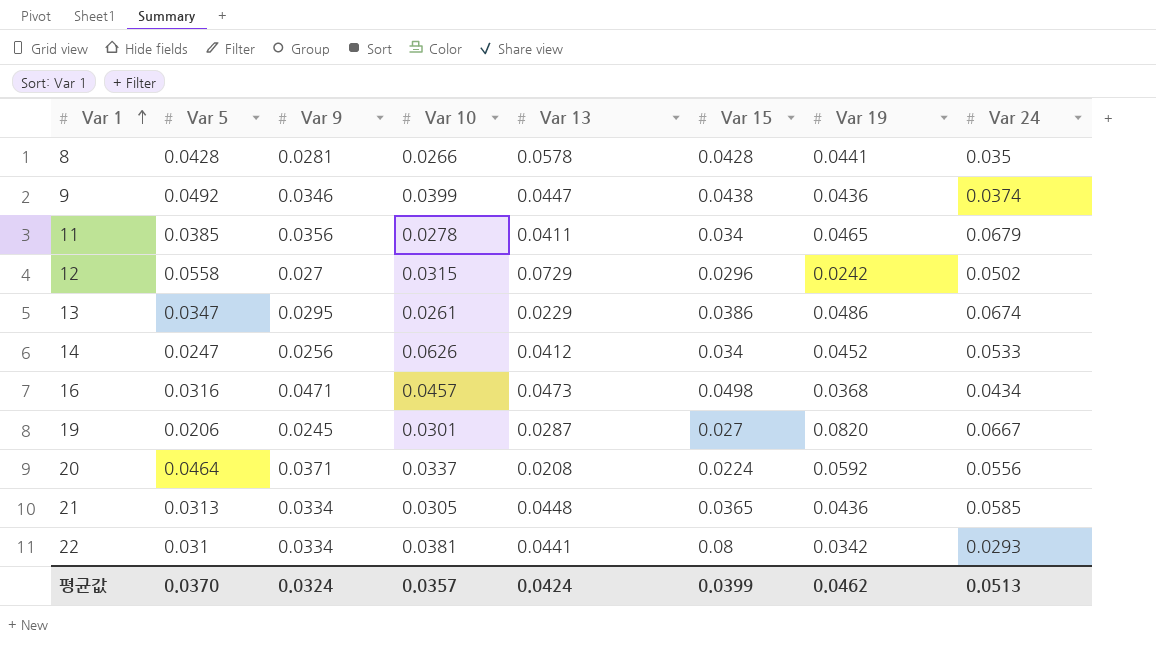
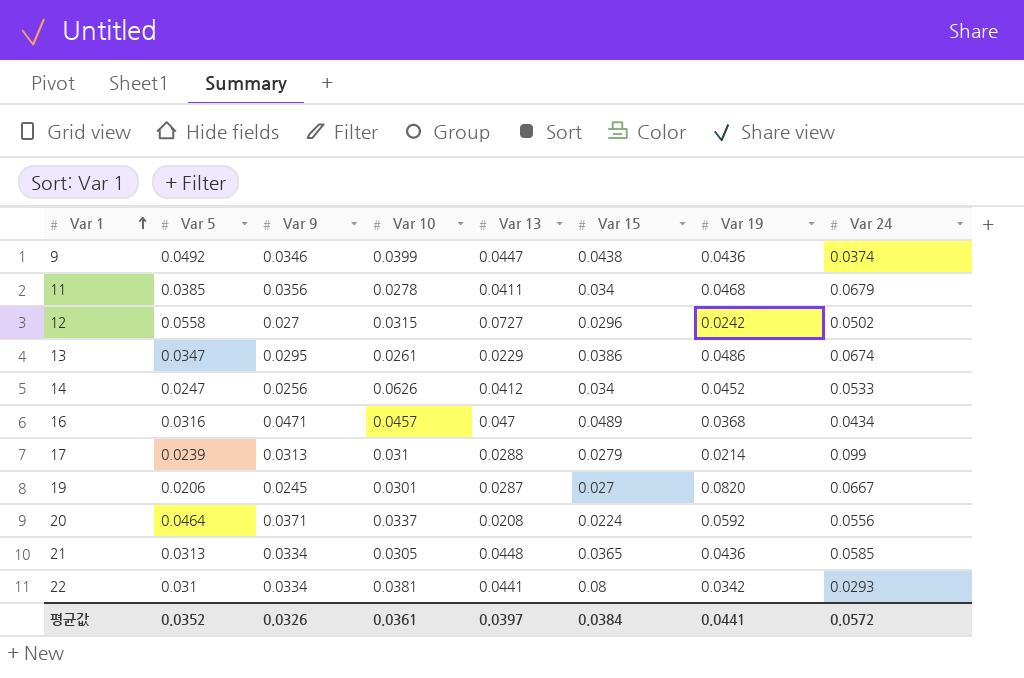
row 8: 0.0428 | 0.0281 | 0.0266 | 0.0578 | 0.0428 | 0.0441 | 0.035 -> none
11 | Var 19: 0.0465 -> 0.0468
12 | Var 13: 0.0729 -> 0.0727
16 | Var 13: 0.0473 -> 0.047
16 | Var 15: 0.0498 -> 0.0489
row 17: none -> 0.0239 | 0.0313 | 0.031 | 0.0288 | 0.0279 | 0.0214 | 0.099
평균값 | Var 5: 0.0370 -> 0.0352
평균값 | Var 9: 0.0324 -> 0.0326
평균값 | Var 10: 0.0357 -> 0.0361
평균값 | Var 13: 0.0424 -> 0.0397
평균값 | Var 15: 0.0399 -> 0.0384
평균값 | Var 19: 0.0462 -> 0.0441
평균값 | Var 24: 0.0513 -> 0.0572

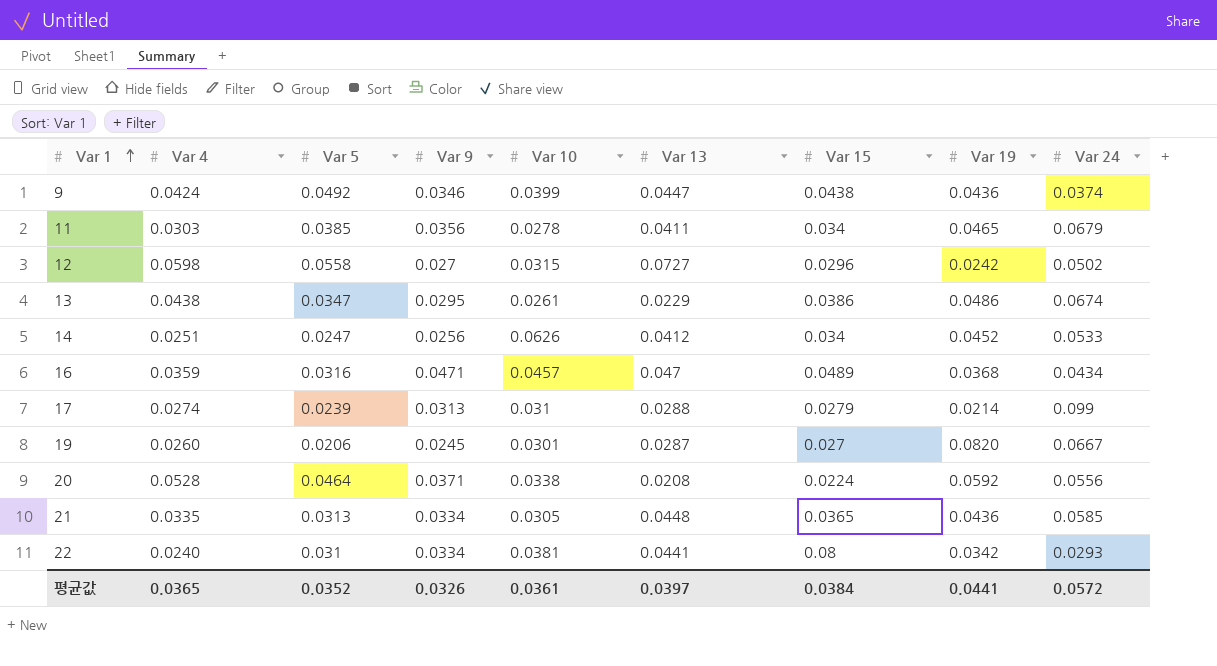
column Var 4 | position: none -> 2
11 | Var 19: 0.0468 -> 0.0465
20 | Var 10: 0.0337 -> 0.0338

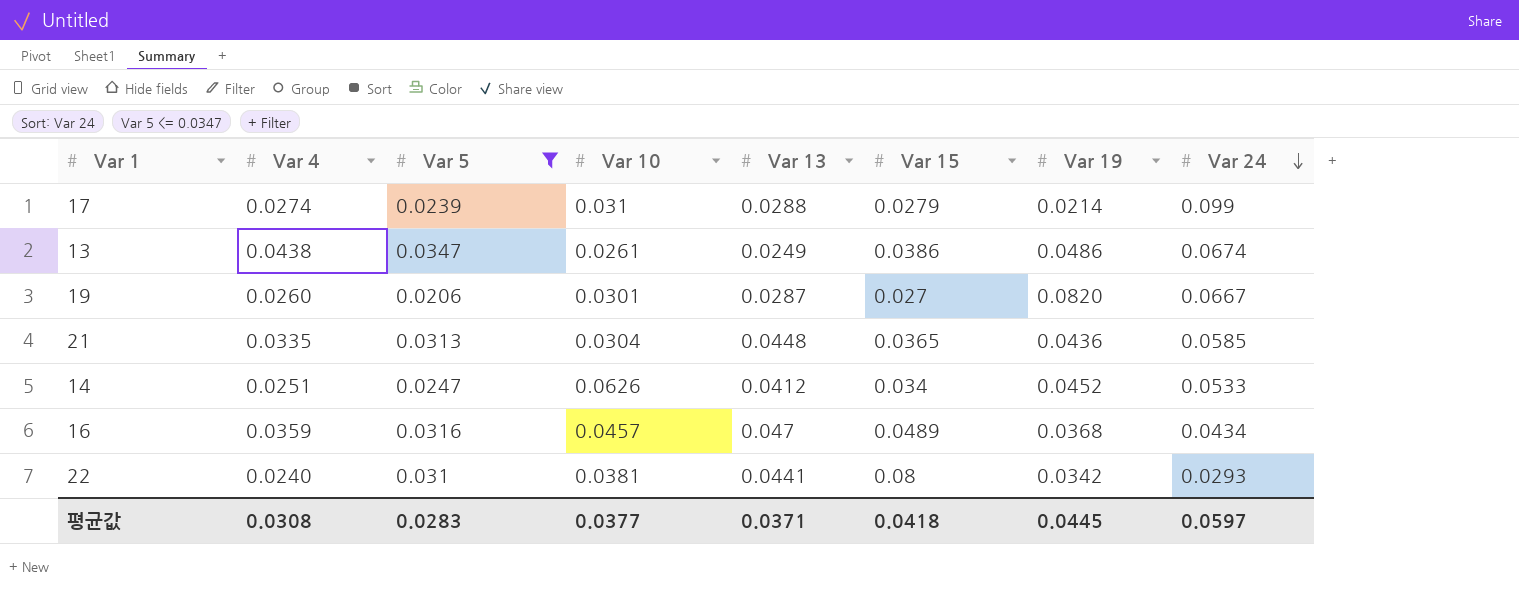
filter: none -> Var 5 <= 0.0347
row order: Var 1 ascending -> Var 24 descending
column Var 9 | position: 4 -> none
13 | Var 13: 0.0229 -> 0.0249
21 | Var 10: 0.0305 -> 0.0304
평균값 | Var 4: 0.0365 -> 0.0308
평균값 | Var 5: 0.0352 -> 0.0283
평균값 | Var 10: 0.0361 -> 0.0377
평균값 | Var 13: 0.0397 -> 0.0371
평균값 | Var 15: 0.0384 -> 0.0418
평균값 | Var 19: 0.0441 -> 0.0445
평균값 | Var 24: 0.0572 -> 0.0597

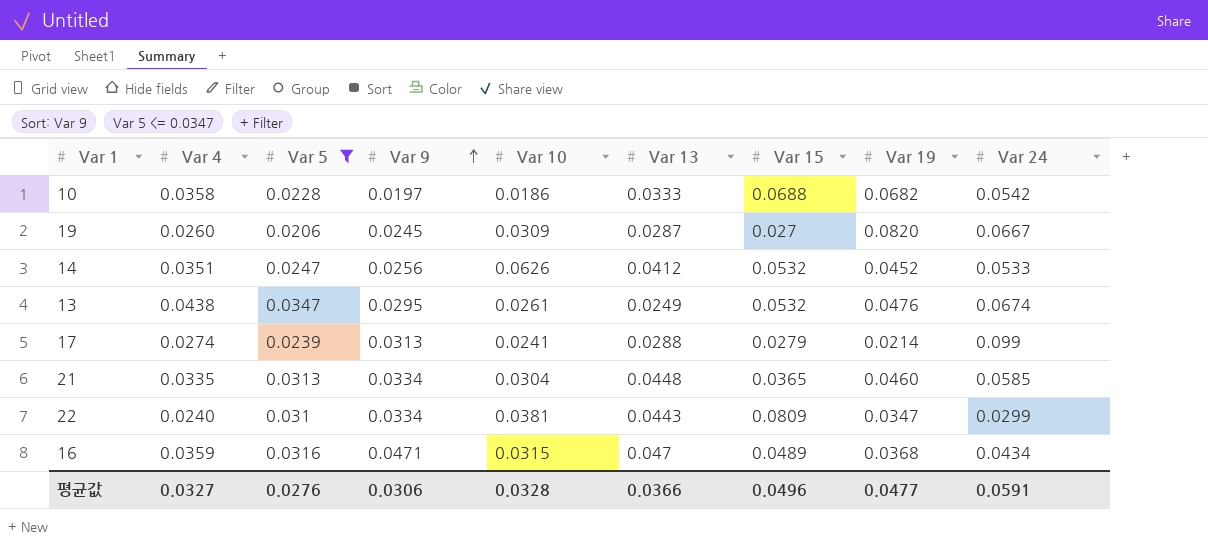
row order: Var 24 descending -> Var 9 ascending
column Var 9 | position: none -> 4
row 10: none -> 0.0358 | 0.0228 | 0.0197 | 0.0186 | 0.0333 | 0.0688 | 0.0682 | 0.0542
19 | Var 10: 0.0301 -> 0.0309
14 | Var 4: 0.0251 -> 0.0351
14 | Var 15: 0.034 -> 0.0532
13 | Var 15: 0.0386 -> 0.0532
13 | Var 19: 0.0486 -> 0.0476
17 | Var 10: 0.031 -> 0.0241
21 | Var 19: 0.0436 -> 0.0460
22 | Var 13: 0.0441 -> 0.0443
22 | Var 15: 0.08 -> 0.0809
22 | Var 19: 0.0342 -> 0.0347
22 | Var 24: 0.0293 -> 0.0299
16 | Var 10: 0.0457 -> 0.0315
평균값 | Var 4: 0.0308 -> 0.0327
평균값 | Var 5: 0.0283 -> 0.0276
평균값 | Var 10: 0.0377 -> 0.0328
평균값 | Var 13: 0.0371 -> 0.0366
평균값 | Var 15: 0.0418 -> 0.0496
평균값 | Var 19: 0.0445 -> 0.0477
평균값 | Var 24: 0.0597 -> 0.0591

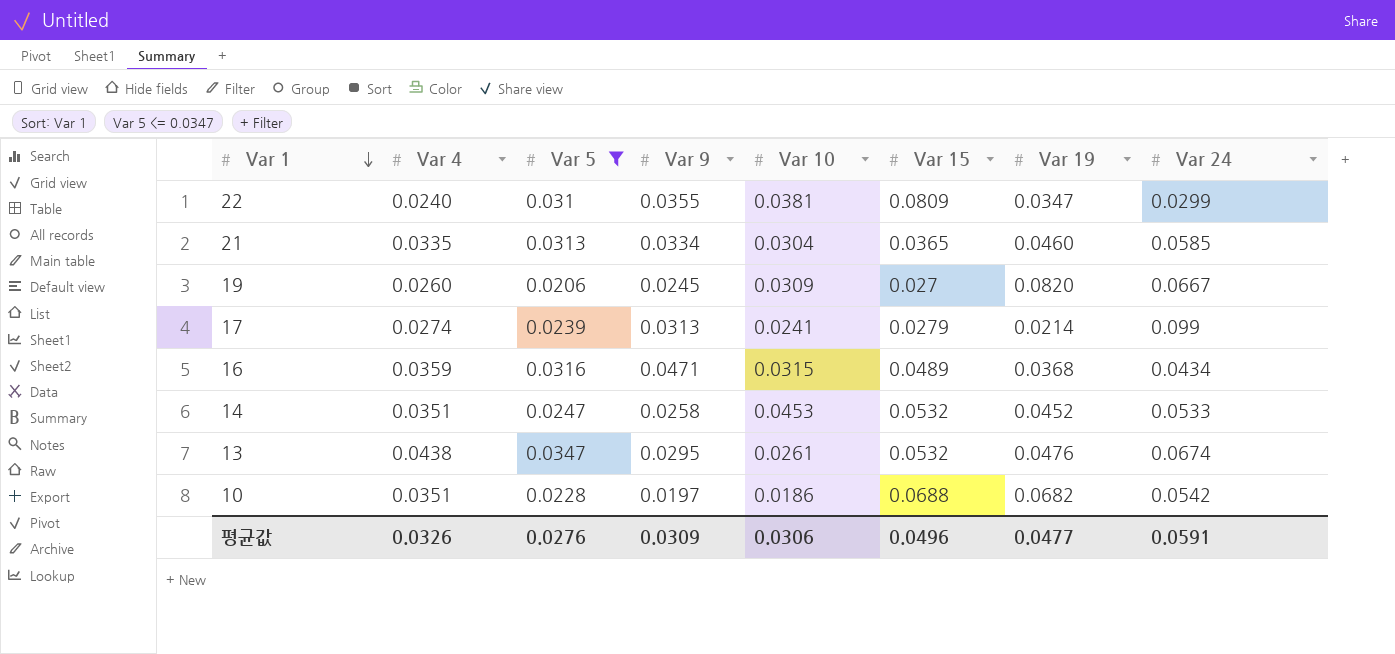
row order: Var 9 ascending -> Var 1 descending
column Var 13 | position: 6 -> none
22 | Var 9: 0.0334 -> 0.0355
14 | Var 9: 0.0256 -> 0.0258
14 | Var 10: 0.0626 -> 0.0453
10 | Var 4: 0.0358 -> 0.0351
평균값 | Var 4: 0.0327 -> 0.0326
평균값 | Var 9: 0.0306 -> 0.0309
평균값 | Var 10: 0.0328 -> 0.0306

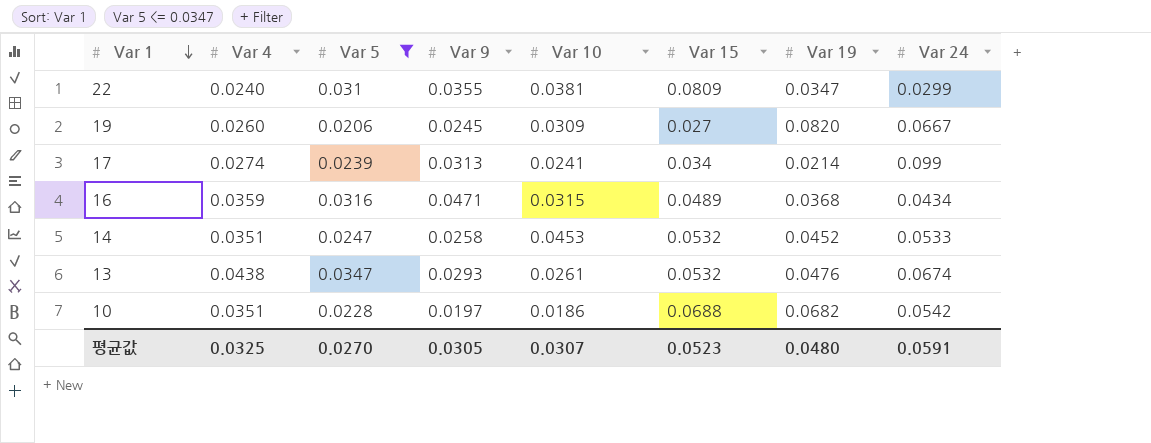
row 21: 0.0335 | 0.0313 | 0.0334 | 0.0304 | 0.0365 | 0.0460 | 0.0585 -> none
17 | Var 15: 0.0279 -> 0.034
13 | Var 9: 0.0295 -> 0.0293
평균값 | Var 4: 0.0326 -> 0.0325
평균값 | Var 5: 0.0276 -> 0.0270
평균값 | Var 9: 0.0309 -> 0.0305
평균값 | Var 10: 0.0306 -> 0.0307
평균값 | Var 15: 0.0496 -> 0.0523
평균값 | Var 19: 0.0477 -> 0.0480

